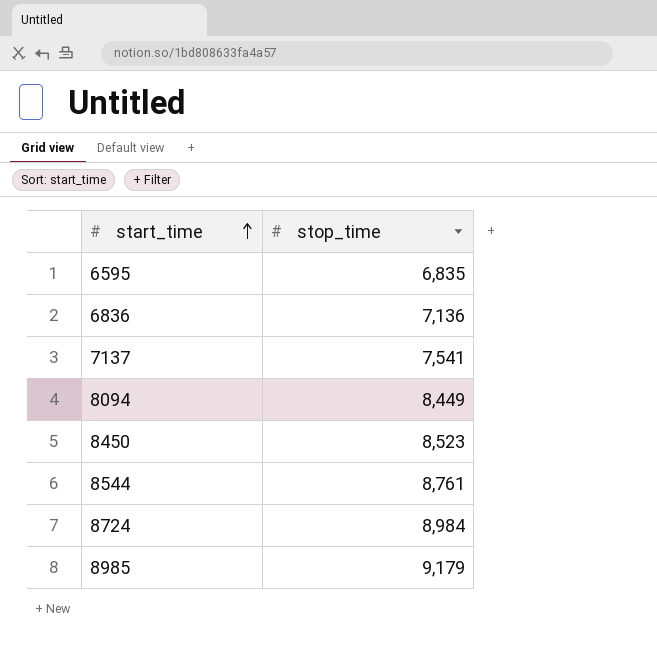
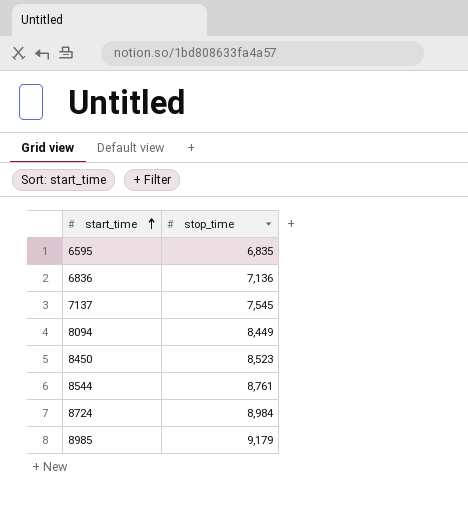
7137 | stop_time: 7,541 -> 7,545

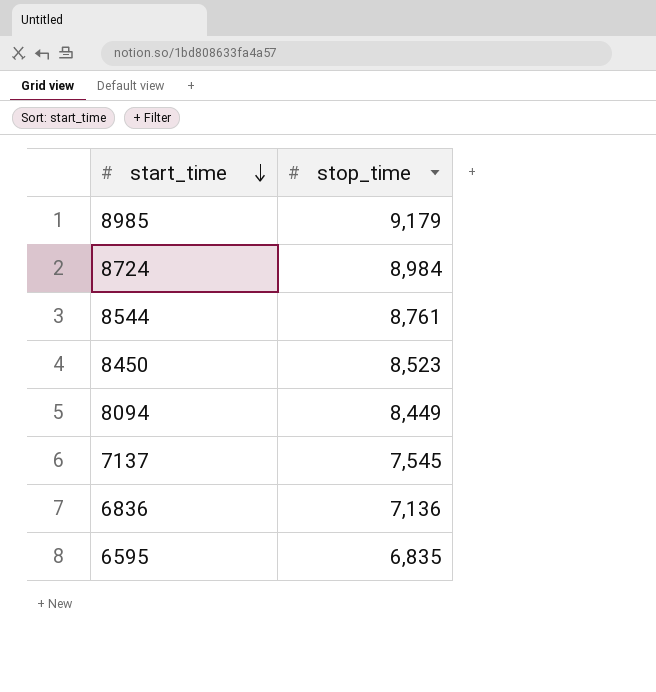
row order: start_time ascending -> start_time descending

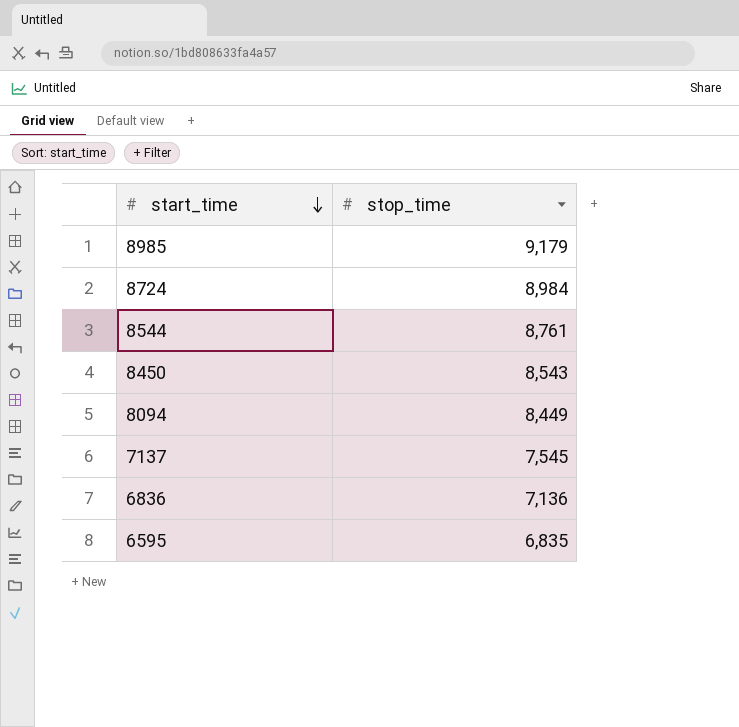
8450 | stop_time: 8,523 -> 8,543

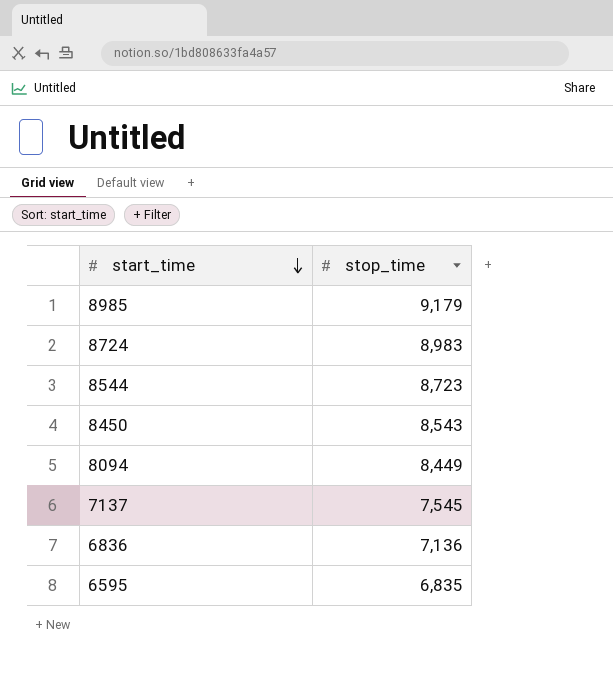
8724 | stop_time: 8,984 -> 8,983
8544 | stop_time: 8,761 -> 8,723

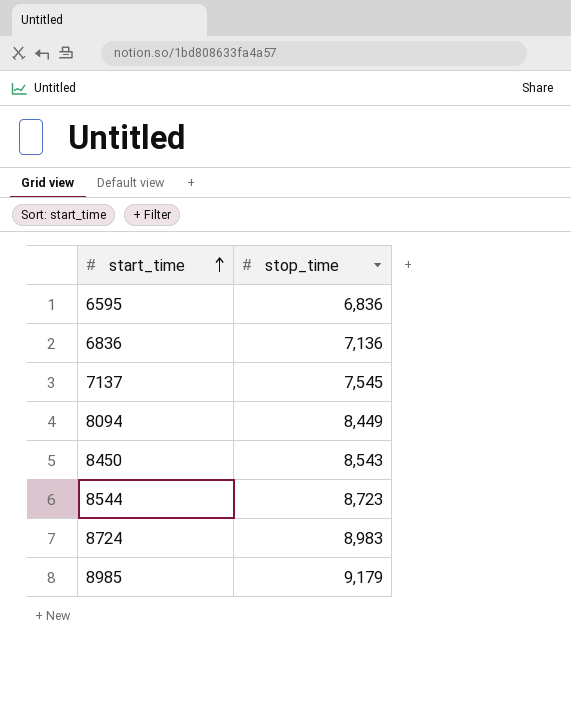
row order: start_time descending -> start_time ascending
6595 | stop_time: 6,835 -> 6,836

